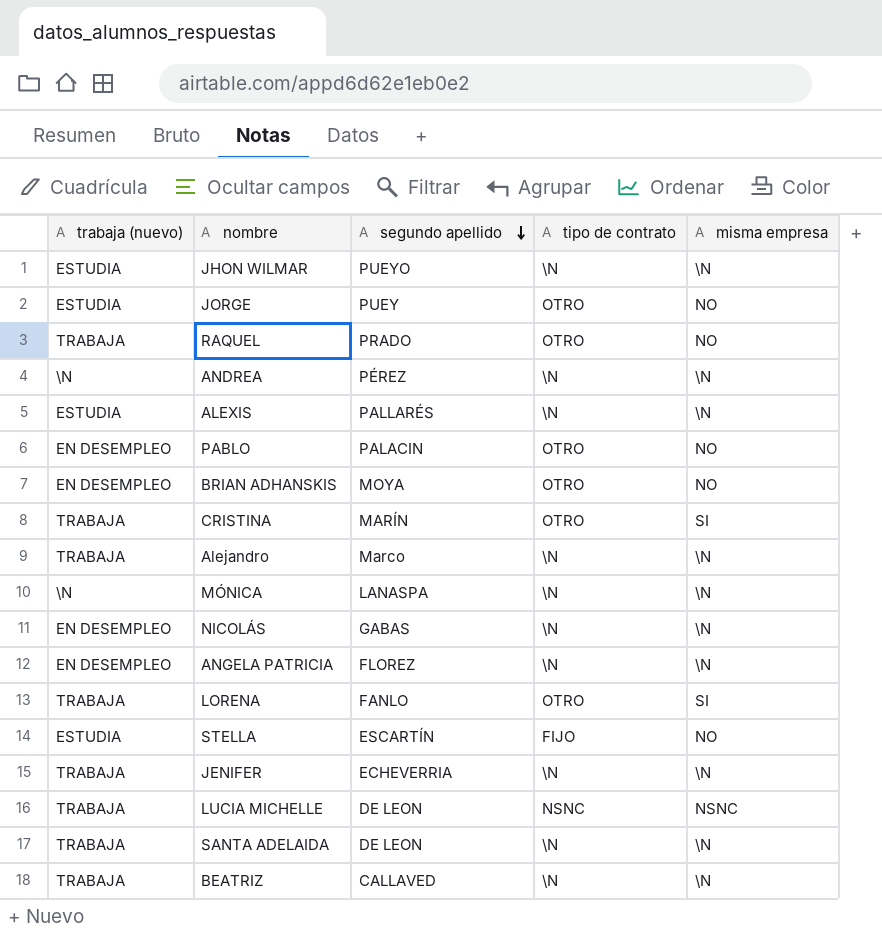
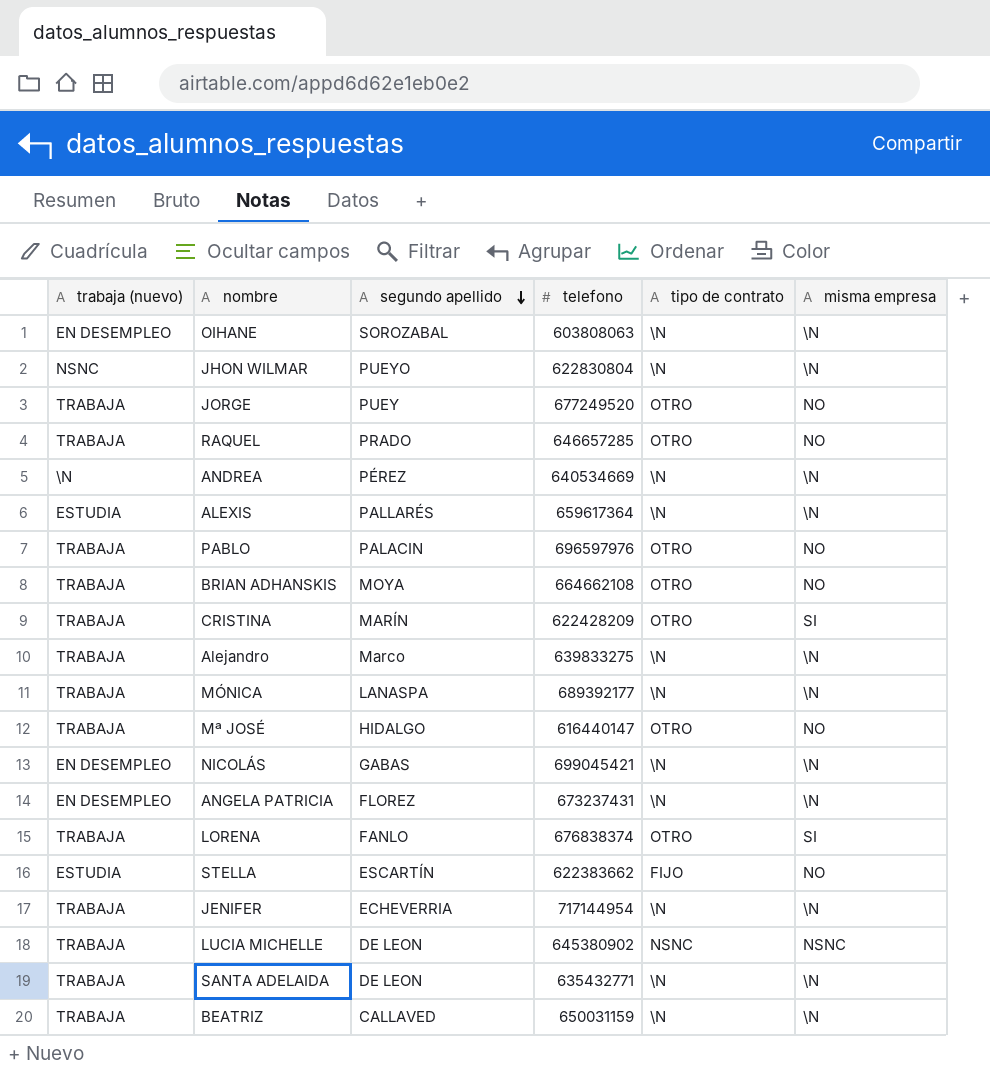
column telefono | position: none -> 4
row OIHANE: none -> EN DESEMPLEO | SOROZABAL | 603808063 | \N | \N
JHON WILMAR | trabaja (nuevo): ESTUDIA -> NSNC
JORGE | trabaja (nuevo): ESTUDIA -> TRABAJA
PABLO | trabaja (nuevo): EN DESEMPLEO -> TRABAJA
BRIAN ADHANSKIS | trabaja (nuevo): EN DESEMPLEO -> TRABAJA
MÓNICA | trabaja (nuevo): \N -> TRABAJA
row Mª JOSÉ: none -> TRABAJA | HIDALGO | 616440147 | OTRO | NO

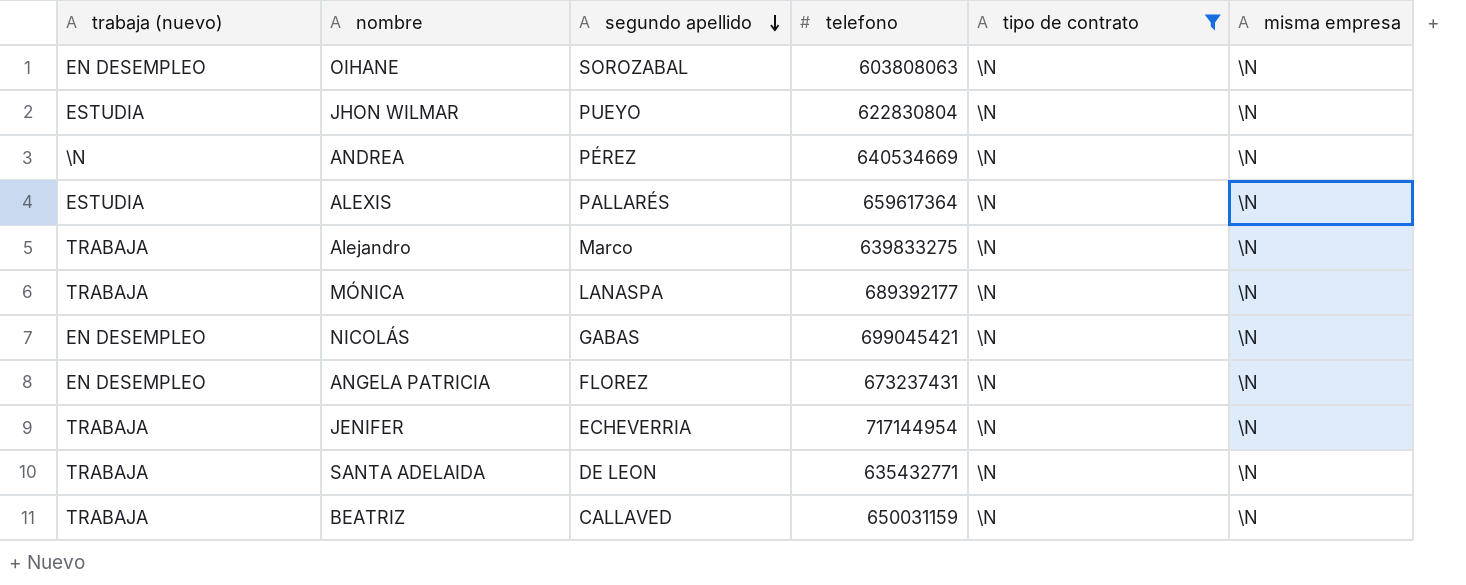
filter: none -> tipo de contrato = \N
JHON WILMAR | trabaja (nuevo): NSNC -> ESTUDIA

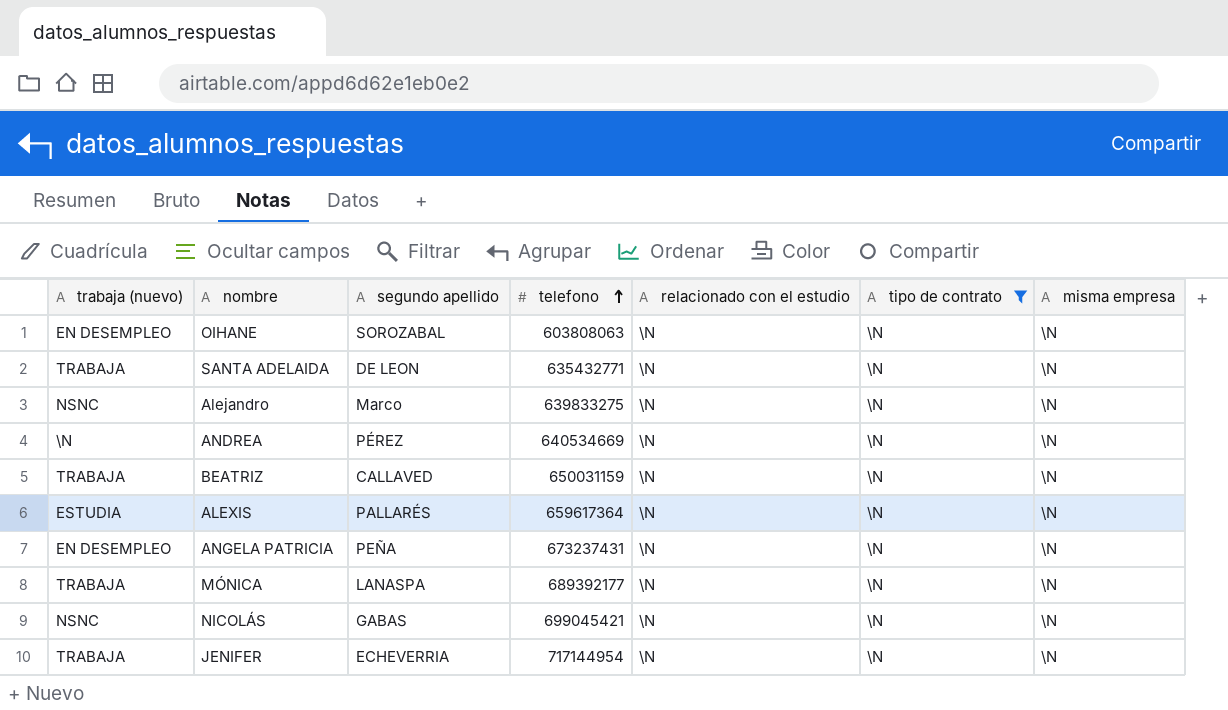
row order: segundo apellido descending -> telefono ascending
column relacionado con el estudio | position: none -> 5
row JHON WILMAR: ESTUDIA | PUEYO | 622830804 | \N | \N -> none
Alejandro | trabaja (nuevo): TRABAJA -> NSNC
ANGELA PATRICIA | segundo apellido: FLOREZ -> PEÑA
NICOLÁS | trabaja (nuevo): EN DESEMPLEO -> NSNC

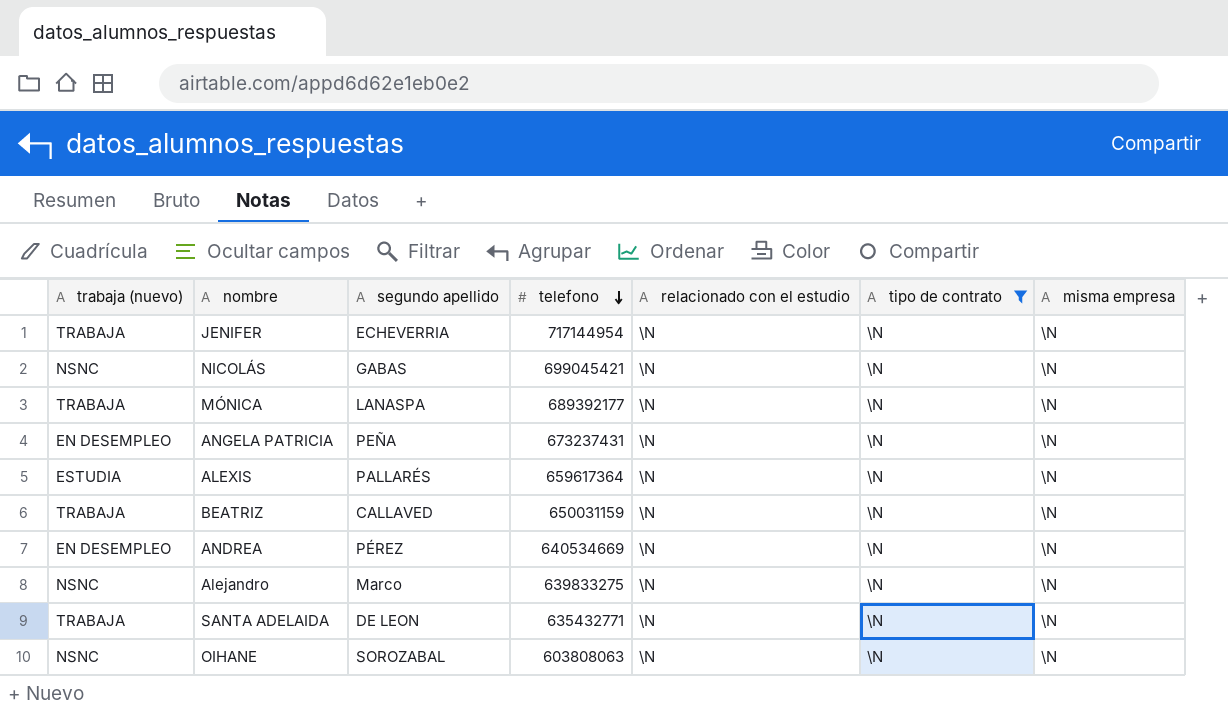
row order: telefono ascending -> telefono descending
ANDREA | trabaja (nuevo): \N -> EN DESEMPLEO
OIHANE | trabaja (nuevo): EN DESEMPLEO -> NSNC

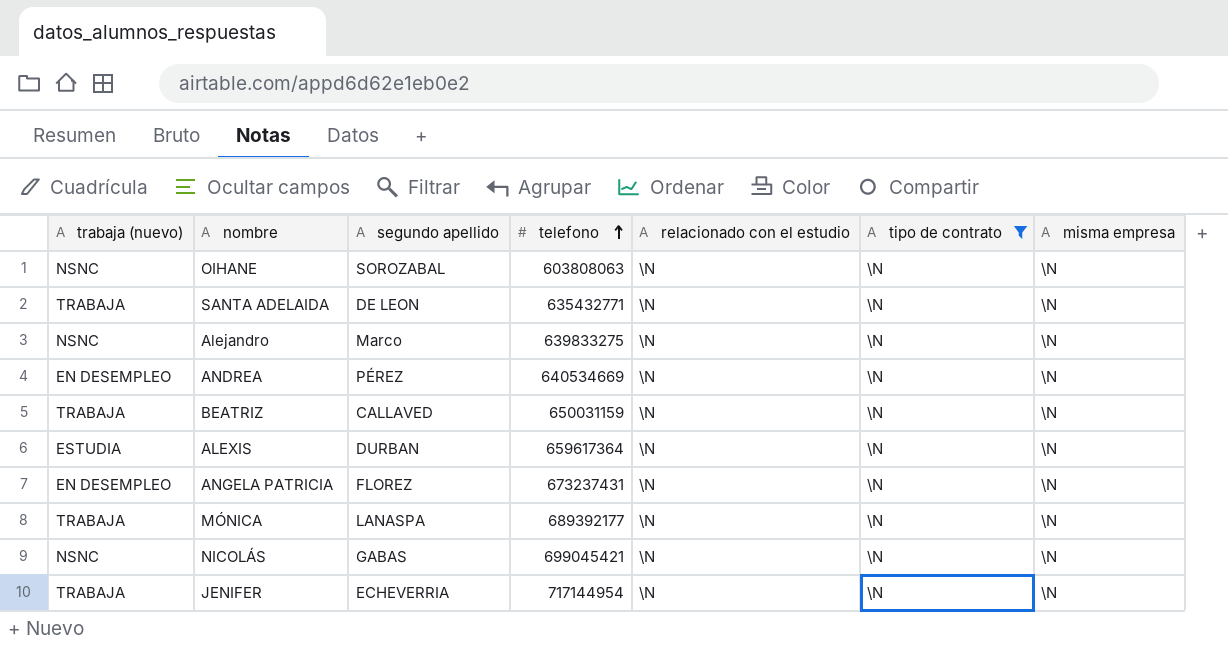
row order: telefono descending -> telefono ascending
ALEXIS | segundo apellido: PALLARÉS -> DURBAN
ANGELA PATRICIA | segundo apellido: PEÑA -> FLOREZ

